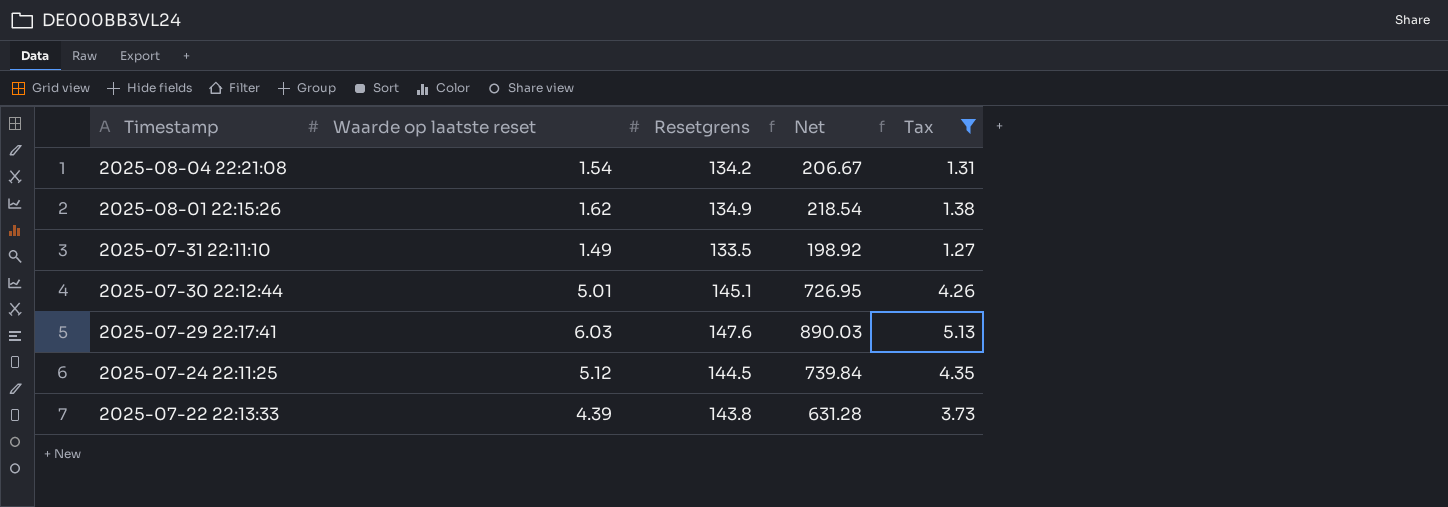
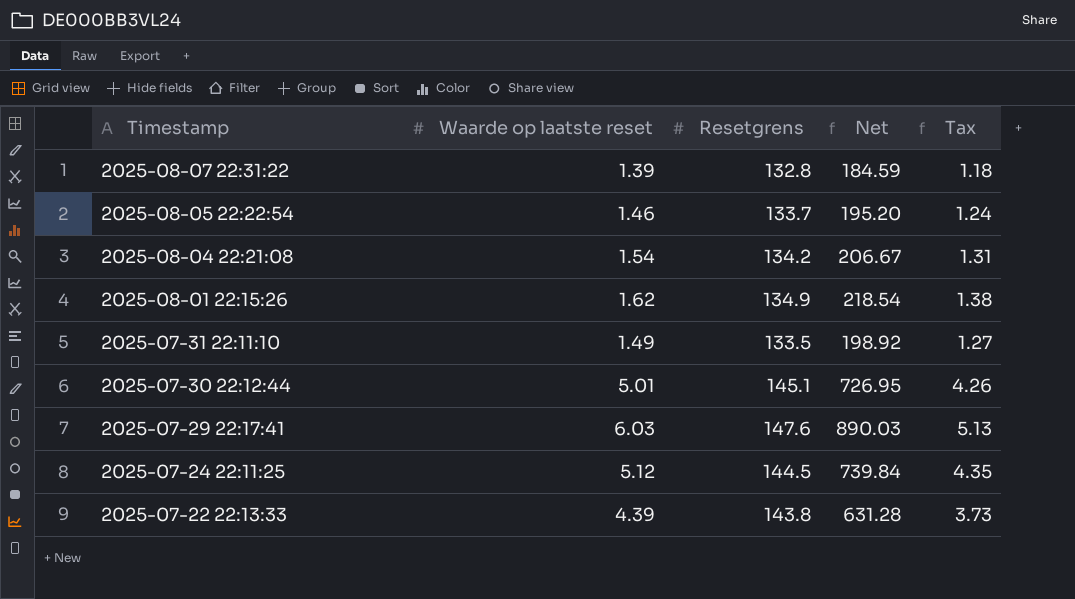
filter: Tax >= 1.27 -> none

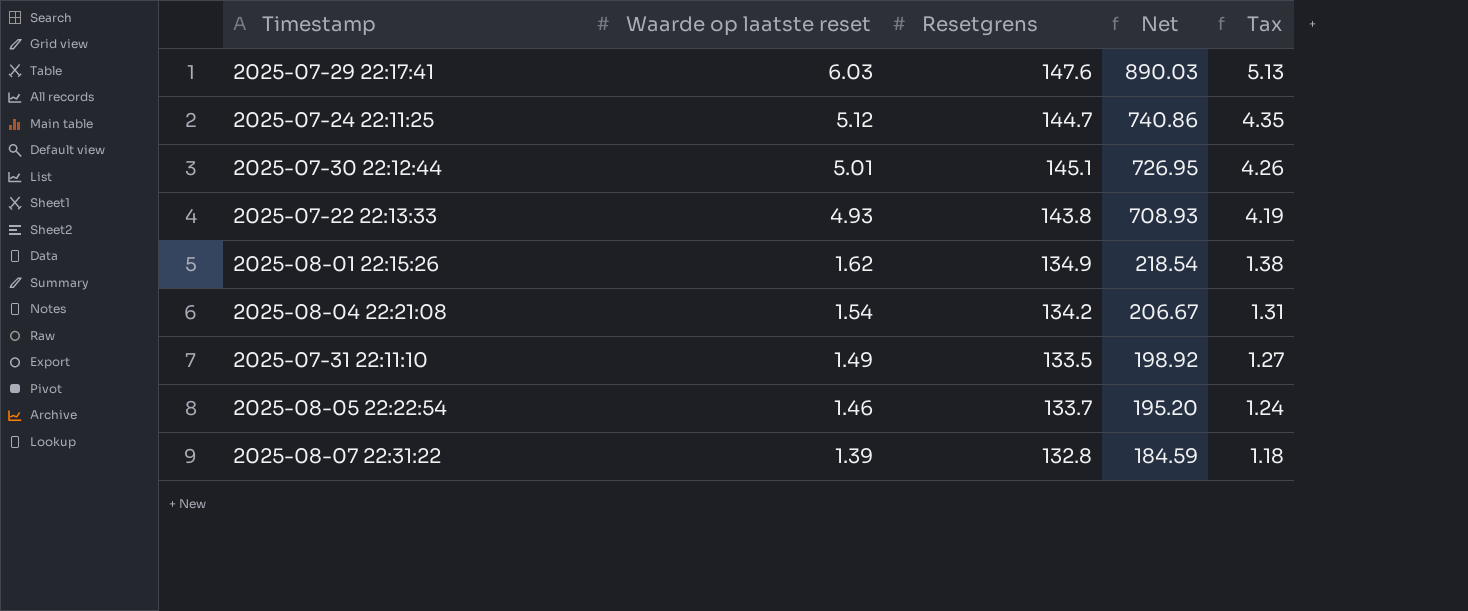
row order: Timestamp descending -> Waarde op laatste reset descending
2025-07-24 22:11:25 | Resetgrens: 144.5 -> 144.7
2025-07-24 22:11:25 | Net: 739.84 -> 740.86
2025-07-22 22:13:33 | Waarde op laatste reset: 4.39 -> 4.93
2025-07-22 22:13:33 | Net: 631.28 -> 708.93
2025-07-22 22:13:33 | Tax: 3.73 -> 4.19

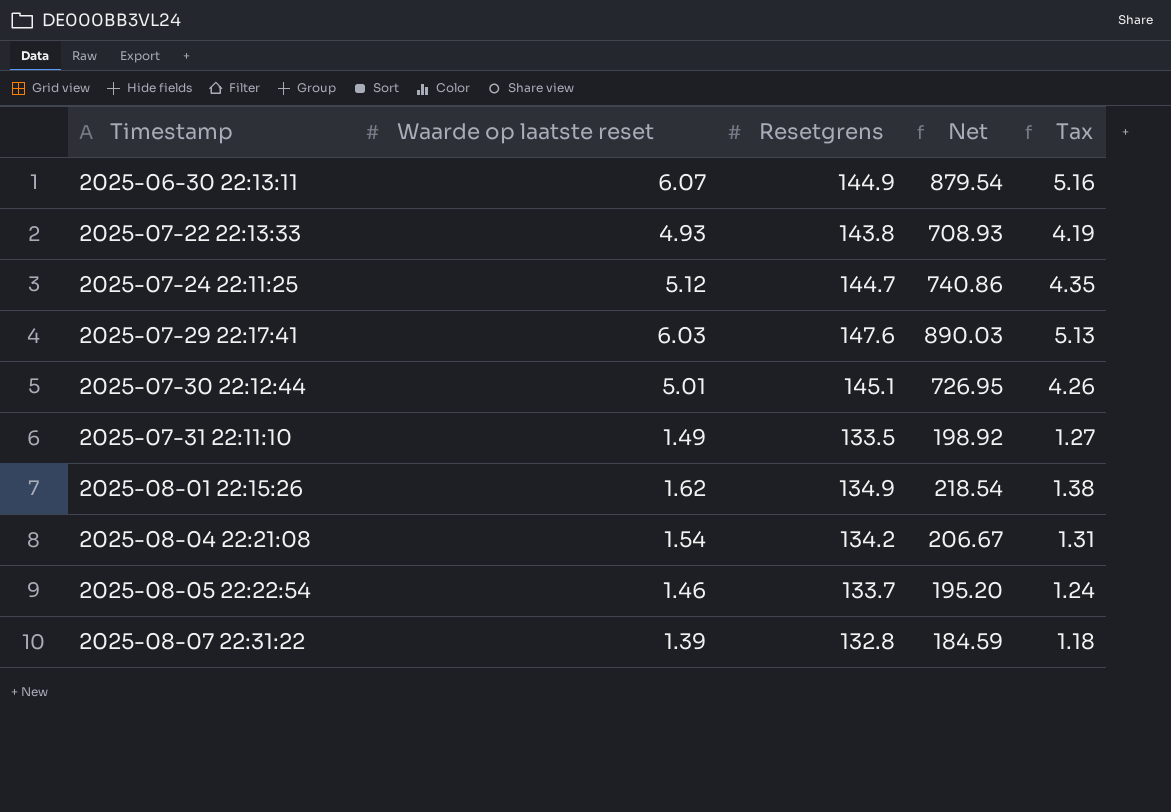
row order: Waarde op laatste reset descending -> Timestamp ascending
row 2025-06-30 22:13:11: none -> 6.07 | 144.9 | 879.54 | 5.16

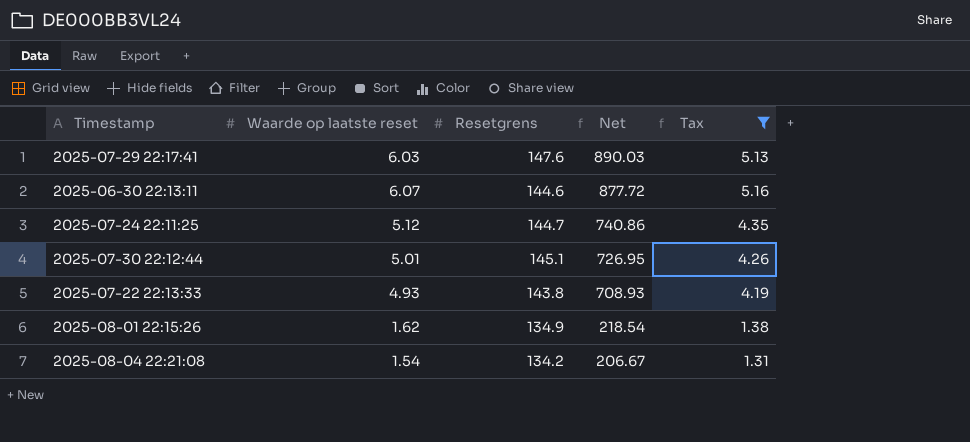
filter: none -> Tax >= 1.31
row order: Timestamp ascending -> Net descending
2025-06-30 22:13:11 | Resetgrens: 144.9 -> 144.6
2025-06-30 22:13:11 | Net: 879.54 -> 877.72

